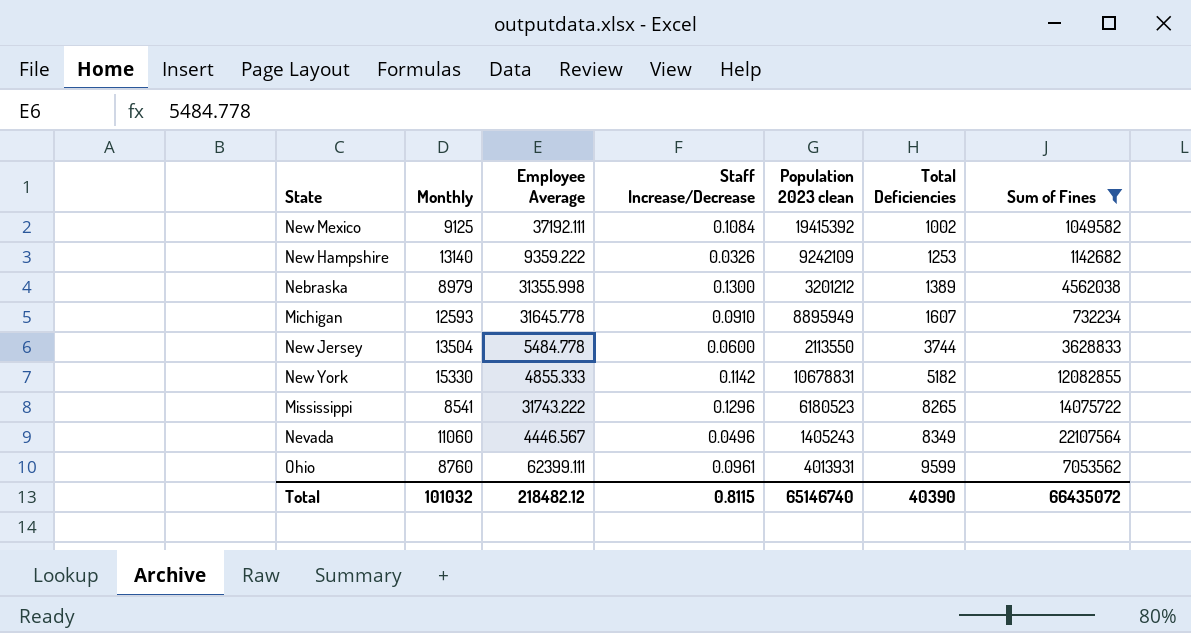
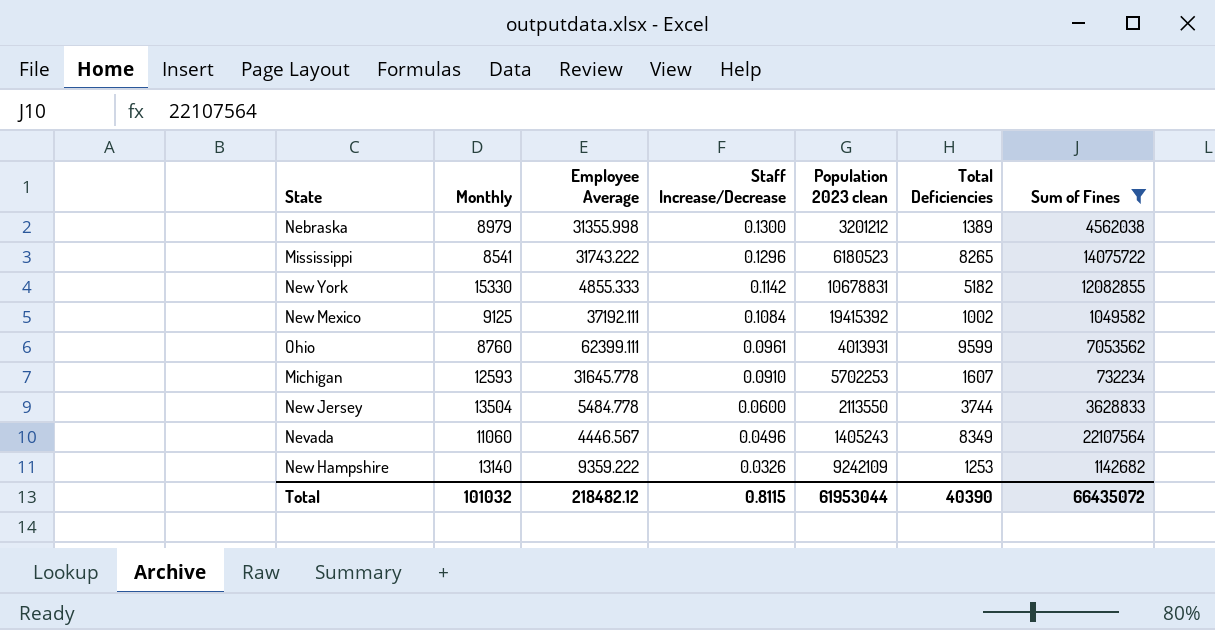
row order: Total Deficiencies ascending -> Staff Increase/Decrease descending
Michigan | Population 2023 clean: 8895949 -> 5702253
Total | Population 2023 clean: 65146740 -> 61953044

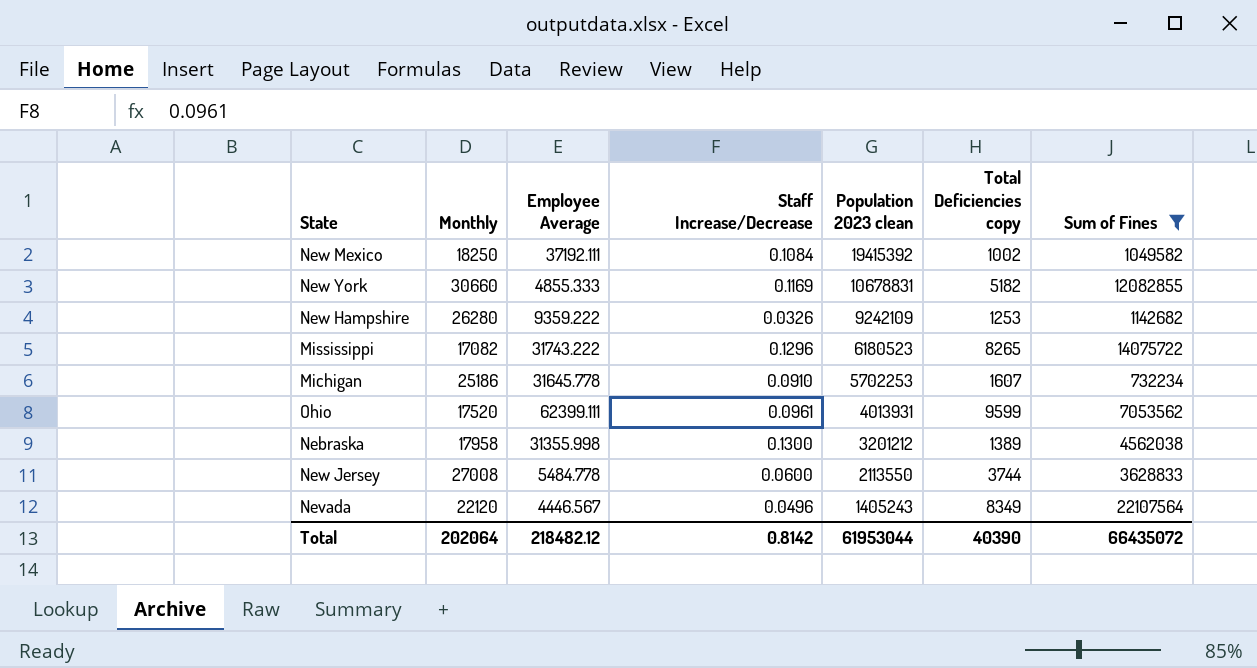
row order: Staff Increase/Decrease descending -> Population 2023 clean descending
column name: Total Deficiencies -> Total Deficiencies copy
New Mexico | Monthly: 9125 -> 18250
New York | Monthly: 15330 -> 30660
New York | Staff Increase/Decrease: 0.1142 -> 0.1169
New Hampshire | Monthly: 13140 -> 26280
Mississippi | Monthly: 8541 -> 17082
Michigan | Monthly: 12593 -> 25186
Ohio | Monthly: 8760 -> 17520
Nebraska | Monthly: 8979 -> 17958
New Jersey | Monthly: 13504 -> 27008
Nevada | Monthly: 11060 -> 22120
Total | Monthly: 101032 -> 202064
Total | Staff Increase/Decrease: 0.8115 -> 0.8142

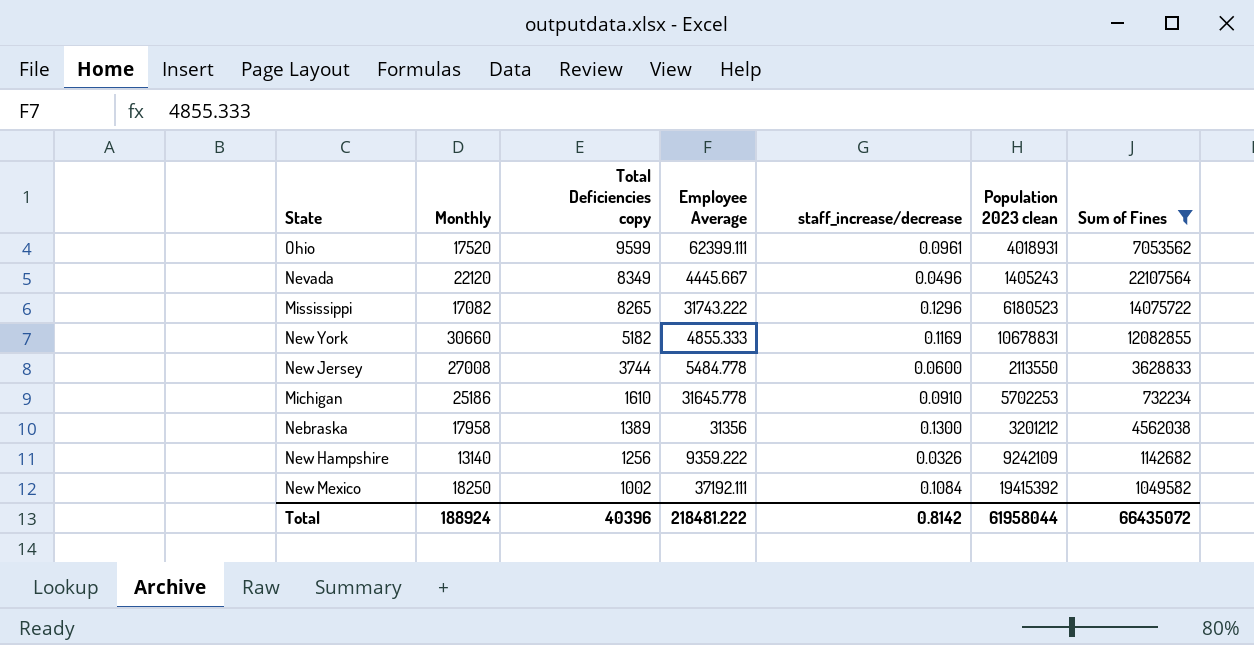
row order: Population 2023 clean descending -> Total Deficiencies copy descending
column Total Deficiencies copy | position: 6 -> 3
column name: Staff Increase/Decrease -> staff_increase/decrease
Ohio | Population 2023 clean: 4013931 -> 4018931
Nevada | Employee Average: 4446.567 -> 4445.667
Michigan | Total Deficiencies copy: 1607 -> 1610
Nebraska | Employee Average: 31355.998 -> 31356
New Hampshire | Monthly: 26280 -> 13140
New Hampshire | Total Deficiencies copy: 1253 -> 1256
Total | Monthly: 202064 -> 188924
Total | Total Deficiencies copy: 40390 -> 40396
Total | Employee Average: 218482.12 -> 218481.222
Total | Population 2023 clean: 61953044 -> 61958044

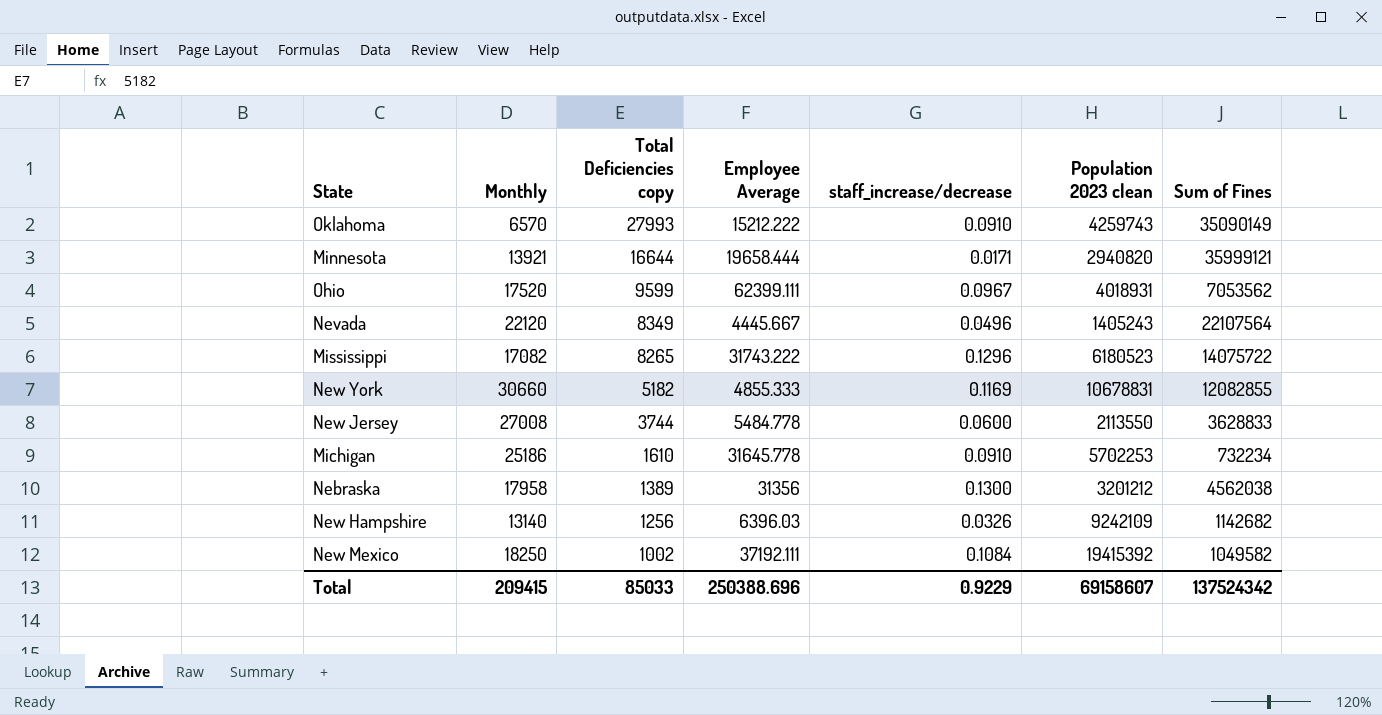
filter: Sum of Fines <= 22107564 -> none
Ohio | staff_increase/decrease: 0.0961 -> 0.0967
New Hampshire | Employee Average: 9359.222 -> 6396.03
Total | Monthly: 188924 -> 209415
Total | Total Deficiencies copy: 40396 -> 85033
Total | Employee Average: 218481.222 -> 250388.696
Total | staff_increase/decrease: 0.8142 -> 0.9229
Total | Population 2023 clean: 61958044 -> 69158607
Total | Sum of Fines: 66435072 -> 137524342

